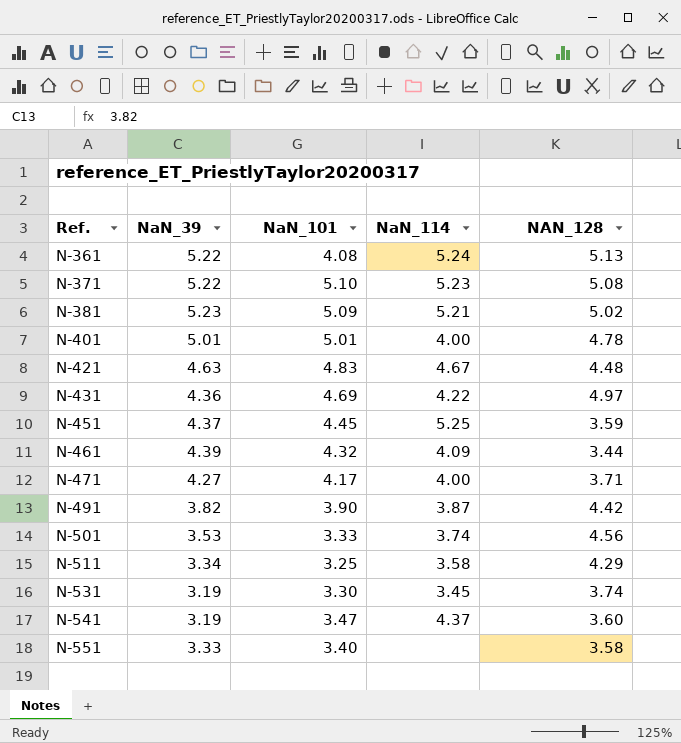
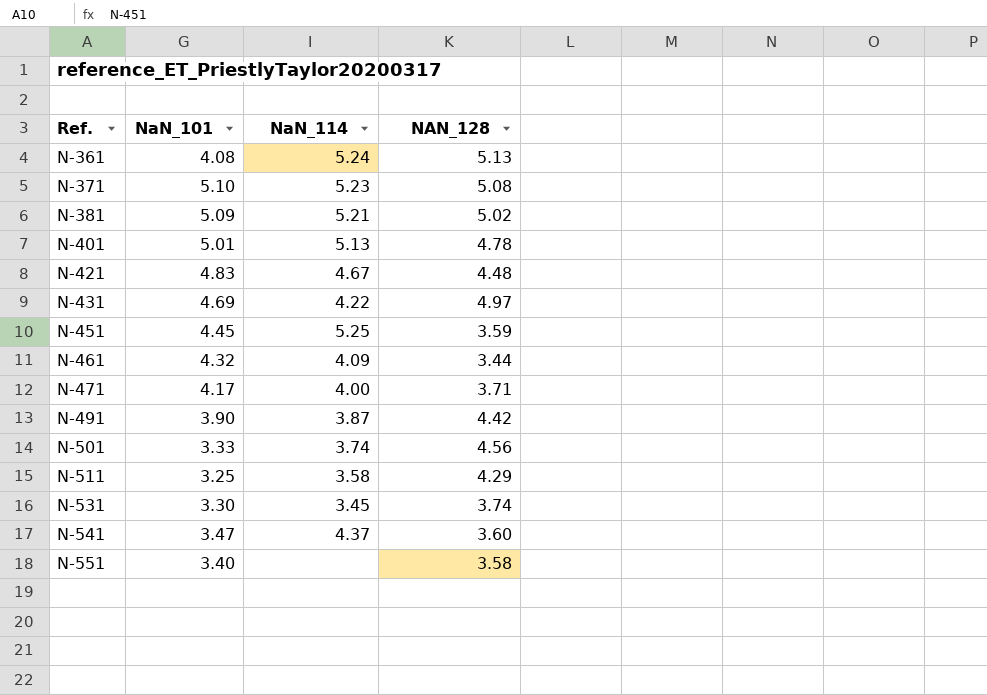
column NaN_39 | position: 2 -> none
N-401 | NaN_114: 4.00 -> 5.13

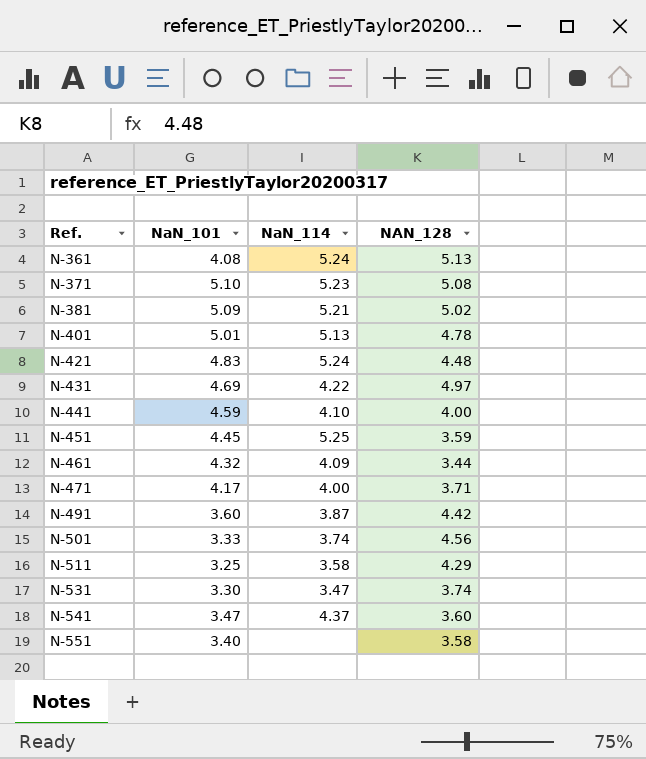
N-421 | NaN_114: 4.67 -> 5.24
row N-441: none -> 4.59 | 4.10 | 4.00
N-491 | NaN_101: 3.90 -> 3.60
N-531 | NaN_114: 3.45 -> 3.47

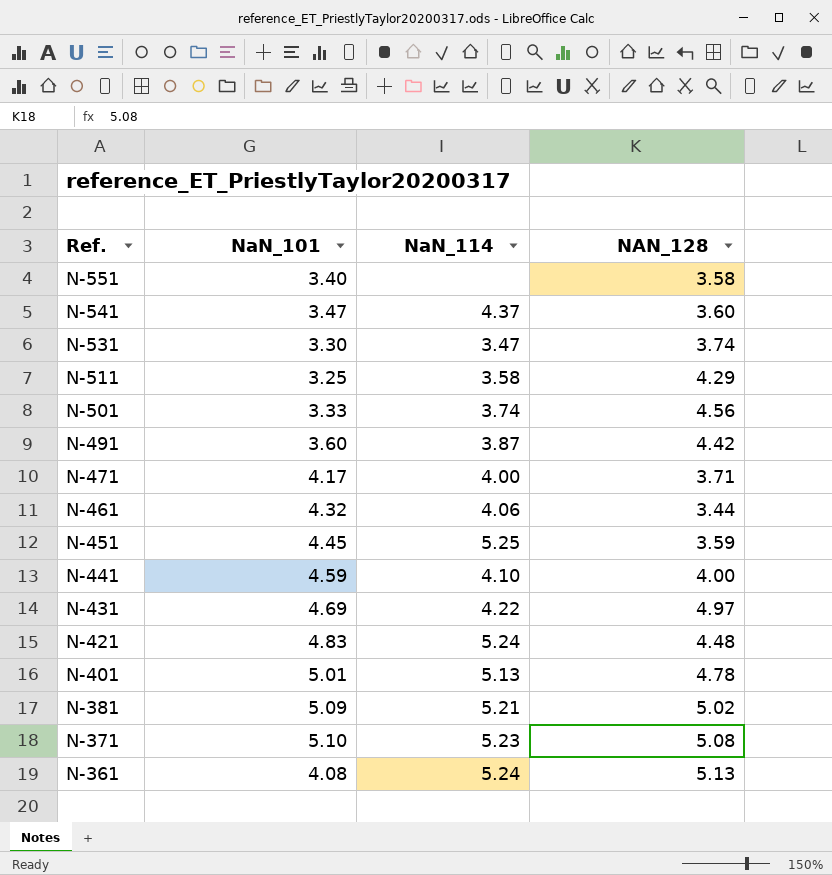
row order: Ref. ascending -> Ref. descending
N-461 | NaN_114: 4.09 -> 4.06

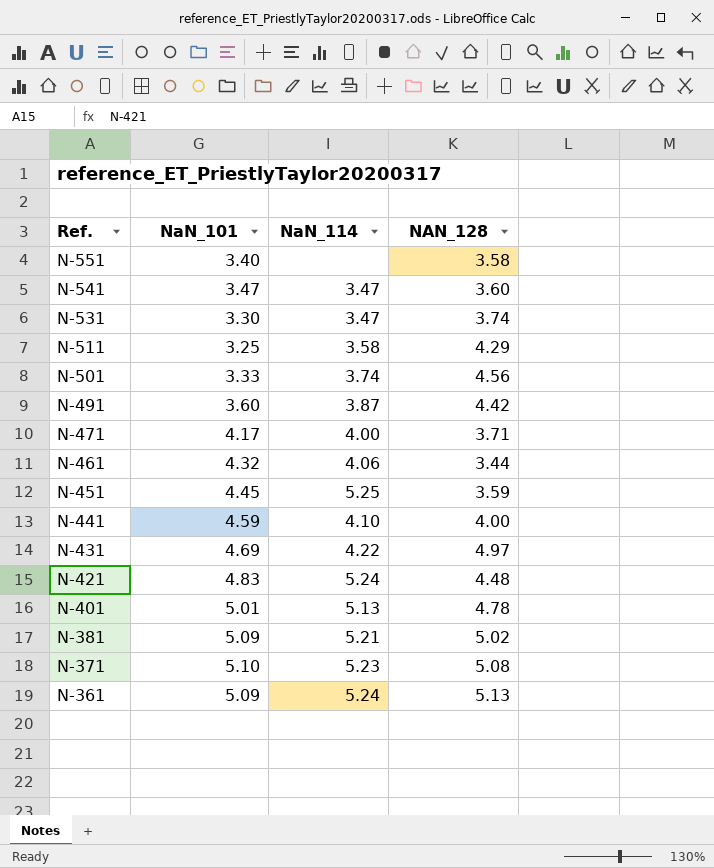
N-541 | NaN_114: 4.37 -> 3.47
N-361 | NaN_101: 4.08 -> 5.09

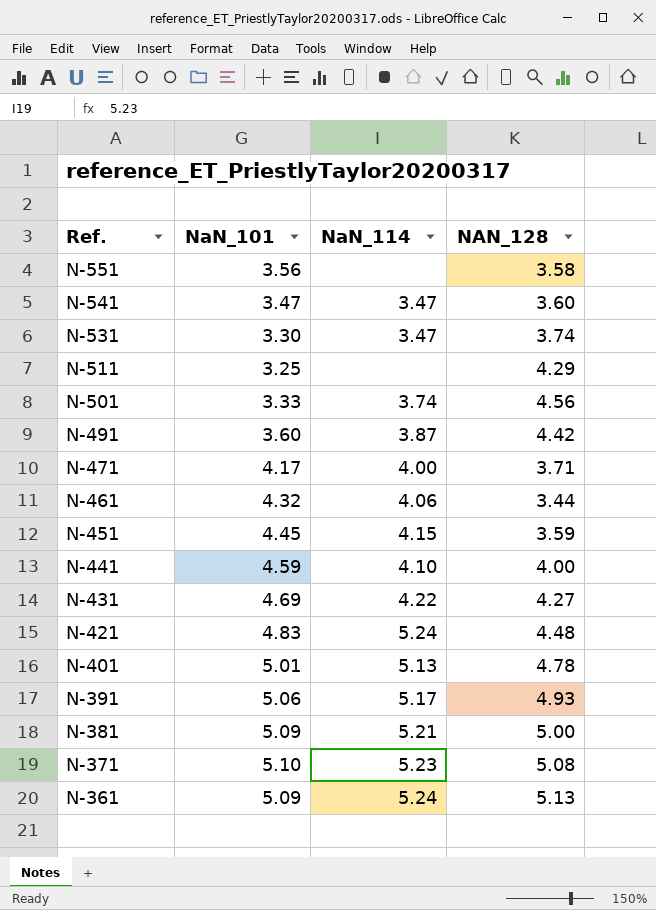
N-551 | NaN_101: 3.40 -> 3.56
N-511 | NaN_114: 3.58 -> none
N-451 | NaN_114: 5.25 -> 4.15
N-431 | NAN_128: 4.97 -> 4.27
row N-391: none -> 5.06 | 5.17 | 4.93
N-381 | NAN_128: 5.02 -> 5.00

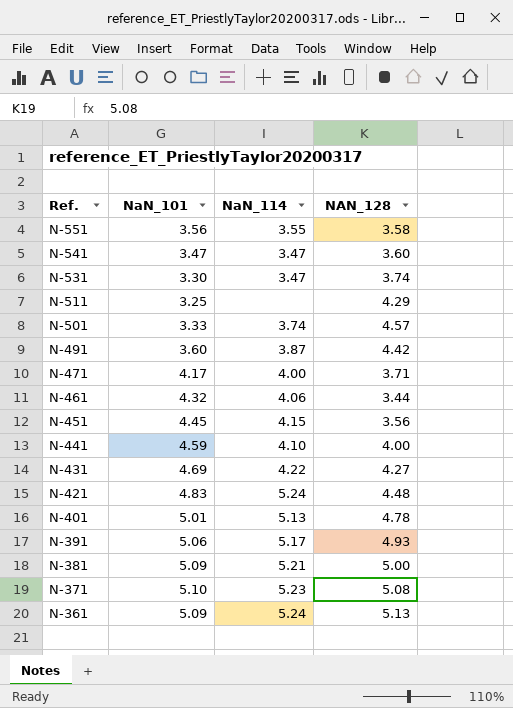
N-551 | NaN_114: none -> 3.55
N-501 | NAN_128: 4.56 -> 4.57
N-451 | NAN_128: 3.59 -> 3.56

